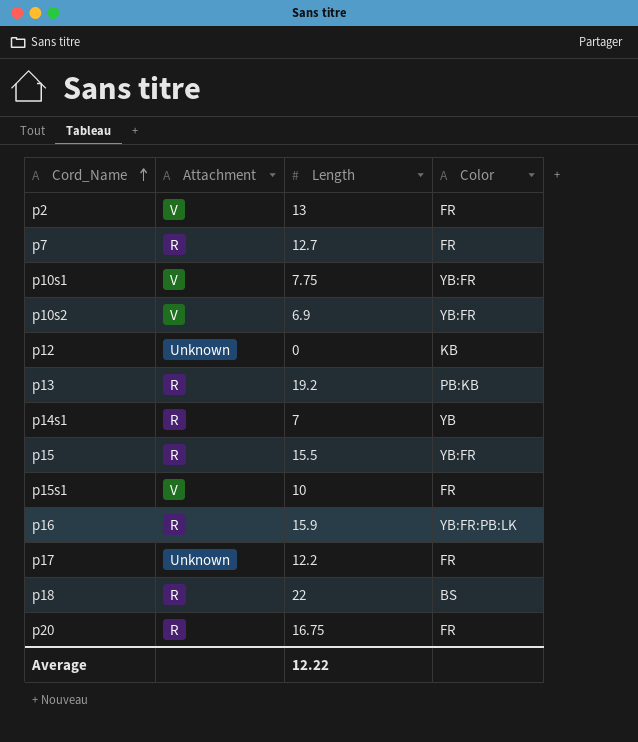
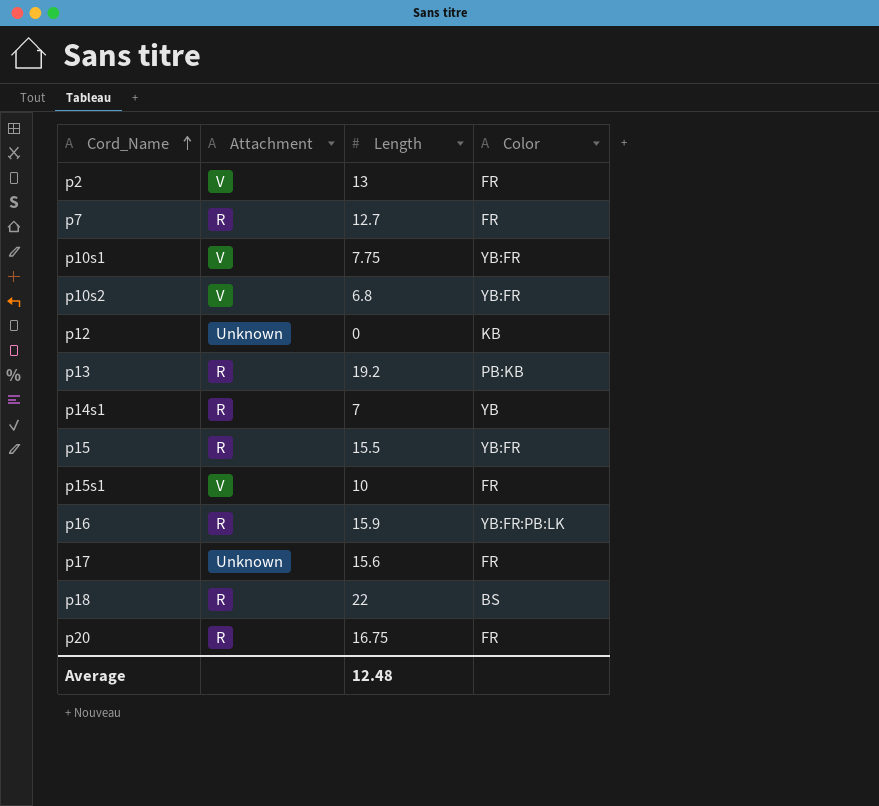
p10s2 | Length: 6.9 -> 6.8
p17 | Length: 12.2 -> 15.6
Average | Length: 12.22 -> 12.48

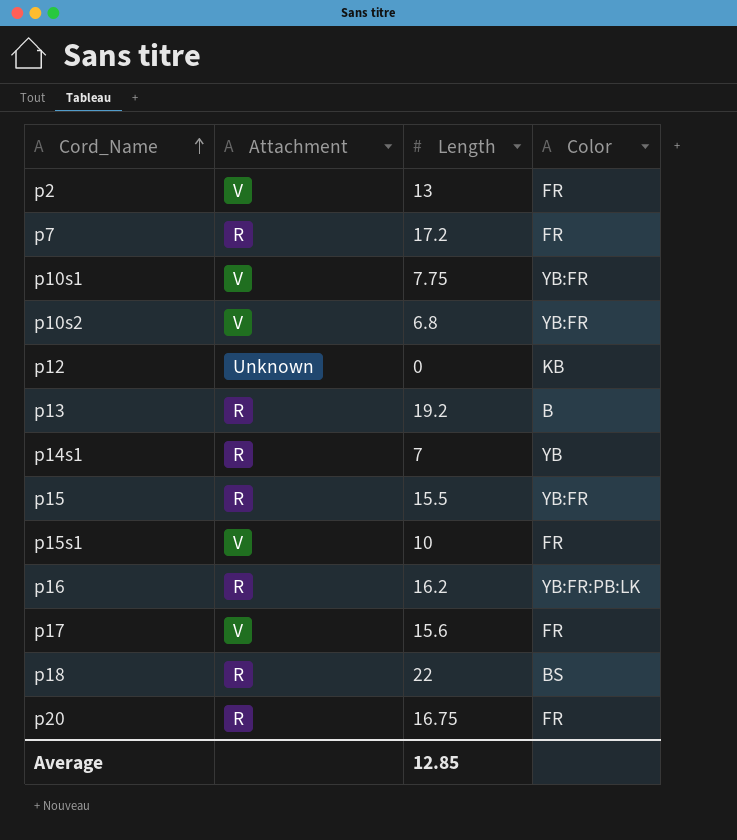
p7 | Length: 12.7 -> 17.2
p13 | Color: PB:KB -> B
p16 | Length: 15.9 -> 16.2
p17 | Attachment: Unknown -> V
Average | Length: 12.48 -> 12.85

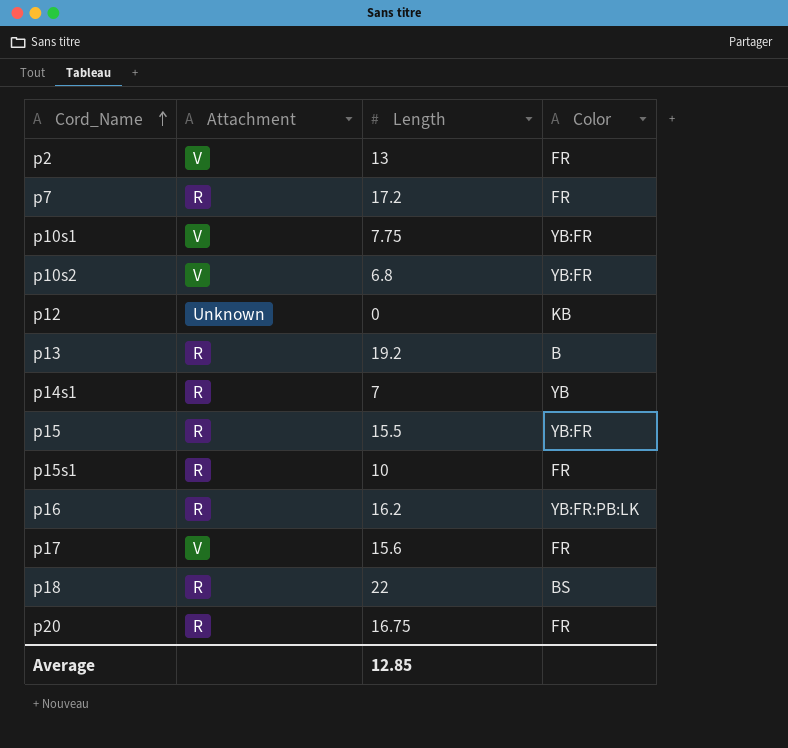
p15s1 | Attachment: V -> R

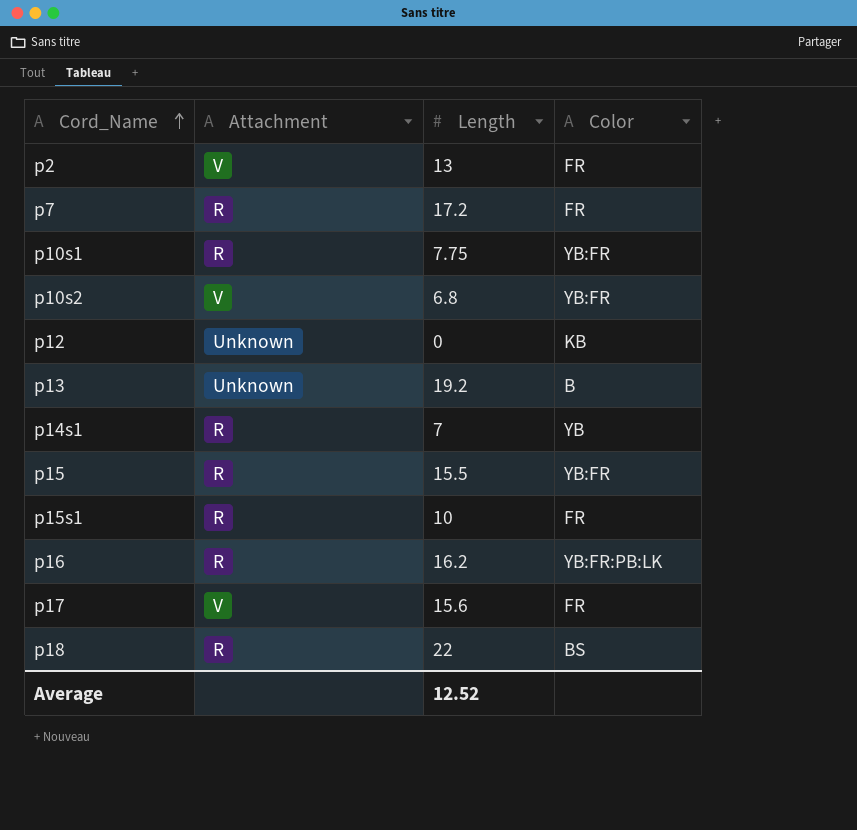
row p20: R | 16.75 | FR -> none
p10s1 | Attachment: V -> R
p13 | Attachment: R -> Unknown
Average | Length: 12.85 -> 12.52

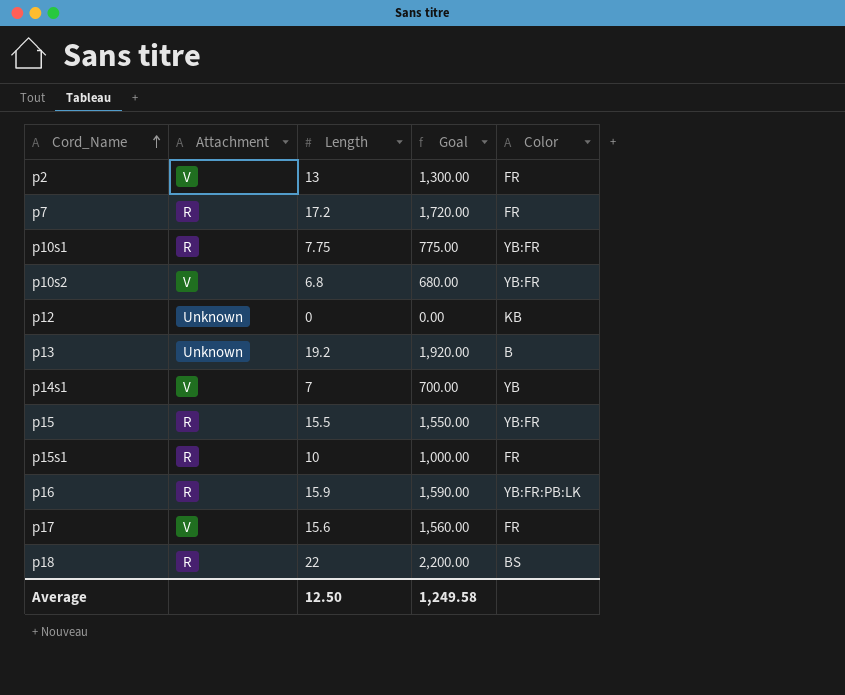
column Goal | formula: none -> [Length] * 100
p14s1 | Attachment: R -> V
p16 | Length: 16.2 -> 15.9
Average | Length: 12.52 -> 12.50

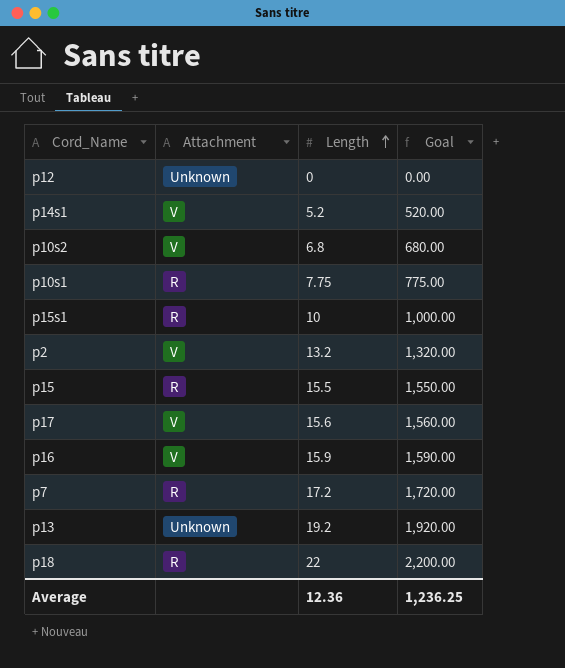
row order: Cord_Name ascending -> Length ascending
column Color | position: 5 -> none
p14s1 | Length: 7 -> 5.2
p14s1 | Goal: 700.00 -> 520.00
p2 | Length: 13 -> 13.2
p2 | Goal: 1,300.00 -> 1,320.00
p16 | Attachment: R -> V
Average | Length: 12.50 -> 12.36
Average | Goal: 1,249.58 -> 1,236.25

